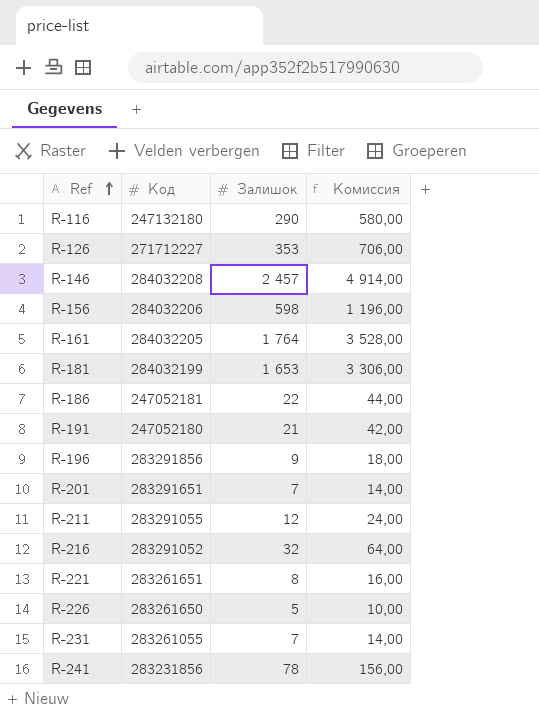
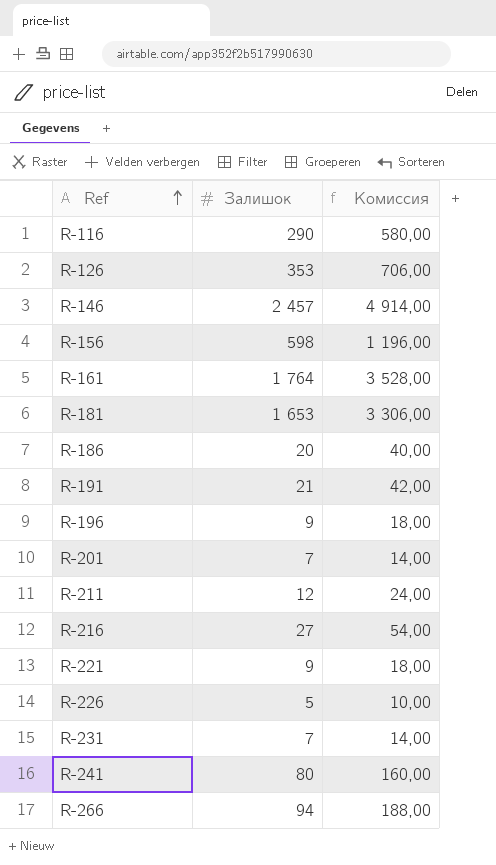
column Код | position: 2 -> none
R-186 | Залишок: 22 -> 20
R-186 | Комиссия: 44,00 -> 40,00
R-216 | Залишок: 32 -> 27
R-216 | Комиссия: 64,00 -> 54,00
R-221 | Залишок: 8 -> 9
R-221 | Комиссия: 16,00 -> 18,00
R-241 | Залишок: 78 -> 80
R-241 | Комиссия: 156,00 -> 160,00
row R-266: none -> 94 | 188,00

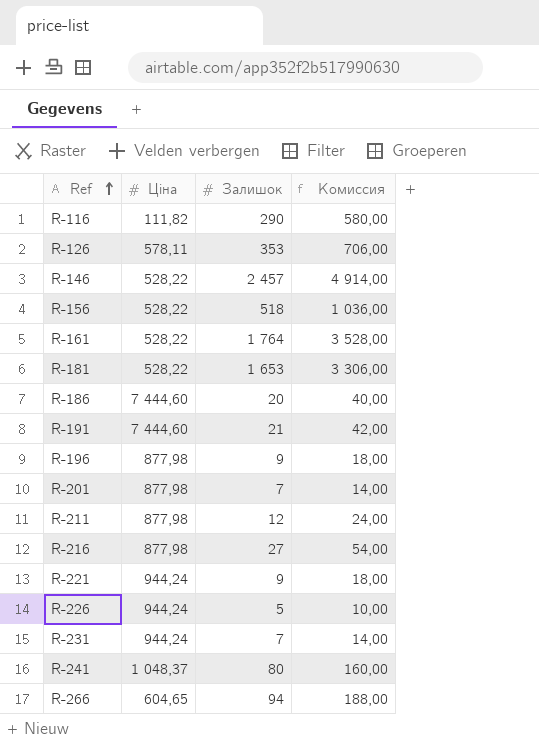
column Ціна | position: none -> 2
R-156 | Залишок: 598 -> 518
R-156 | Комиссия: 1 196,00 -> 1 036,00

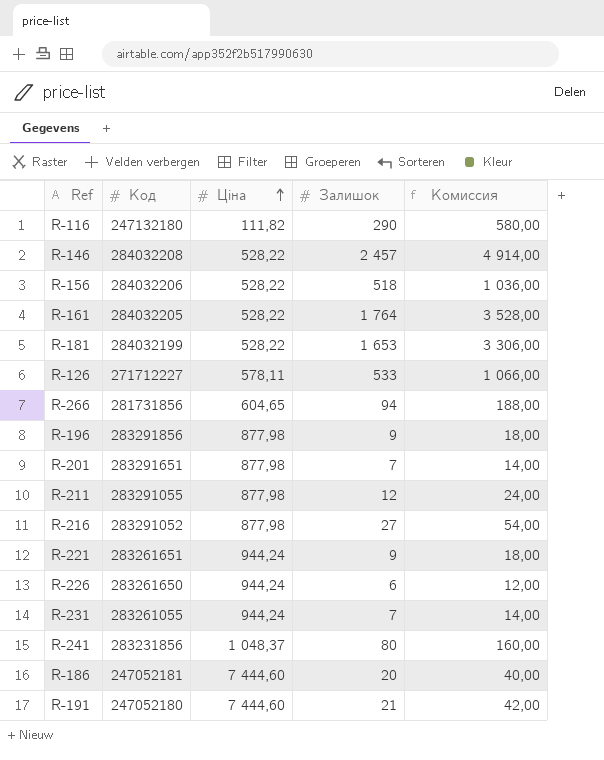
row order: Ref ascending -> Ціна ascending
column Код | position: none -> 2
R-126 | Залишок: 353 -> 533
R-126 | Комиссия: 706,00 -> 1 066,00
R-226 | Залишок: 5 -> 6
R-226 | Комиссия: 10,00 -> 12,00

